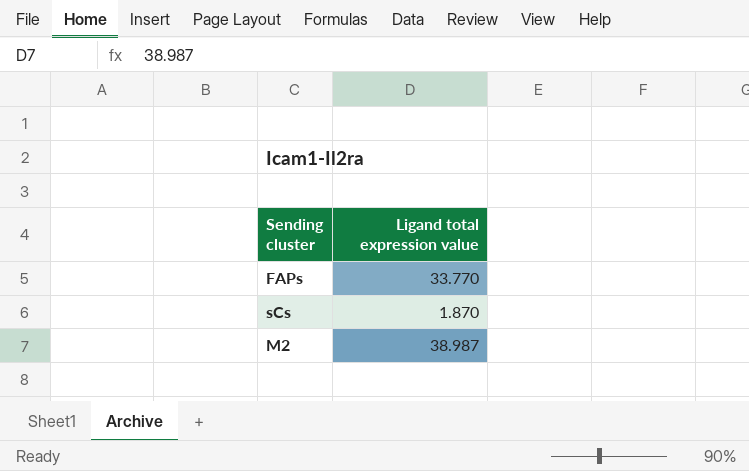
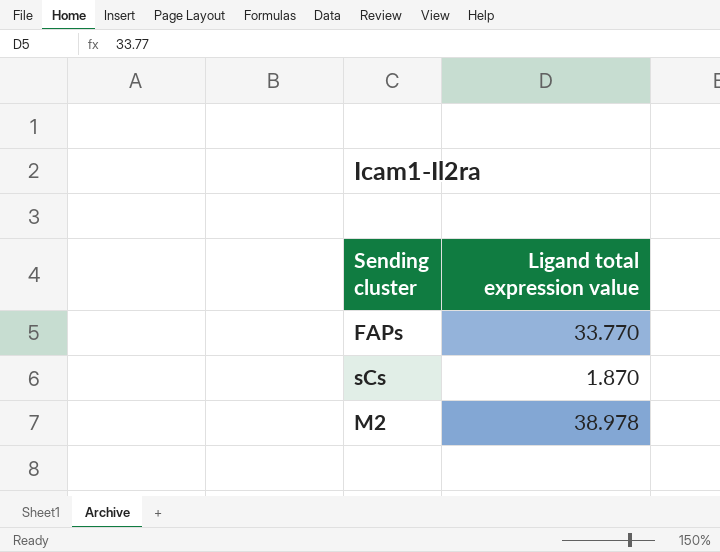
M2 | Ligand total expression value: 38.987 -> 38.978

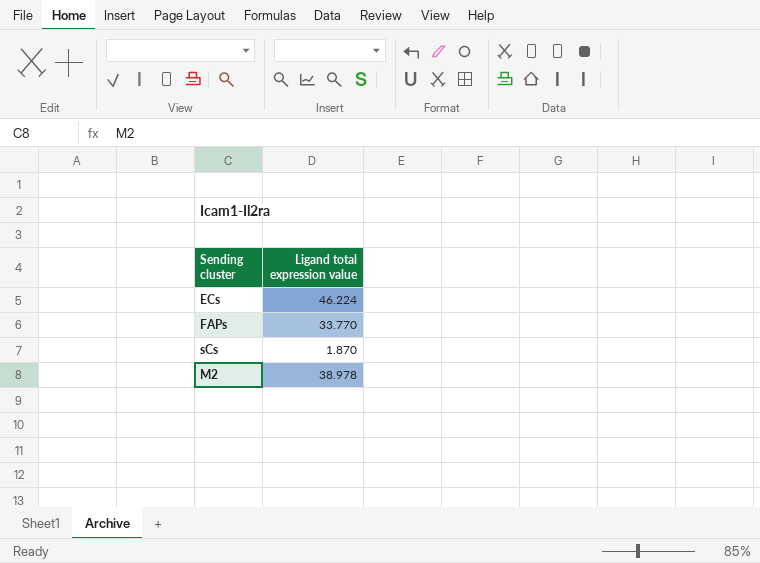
row ECs: none -> 46.224

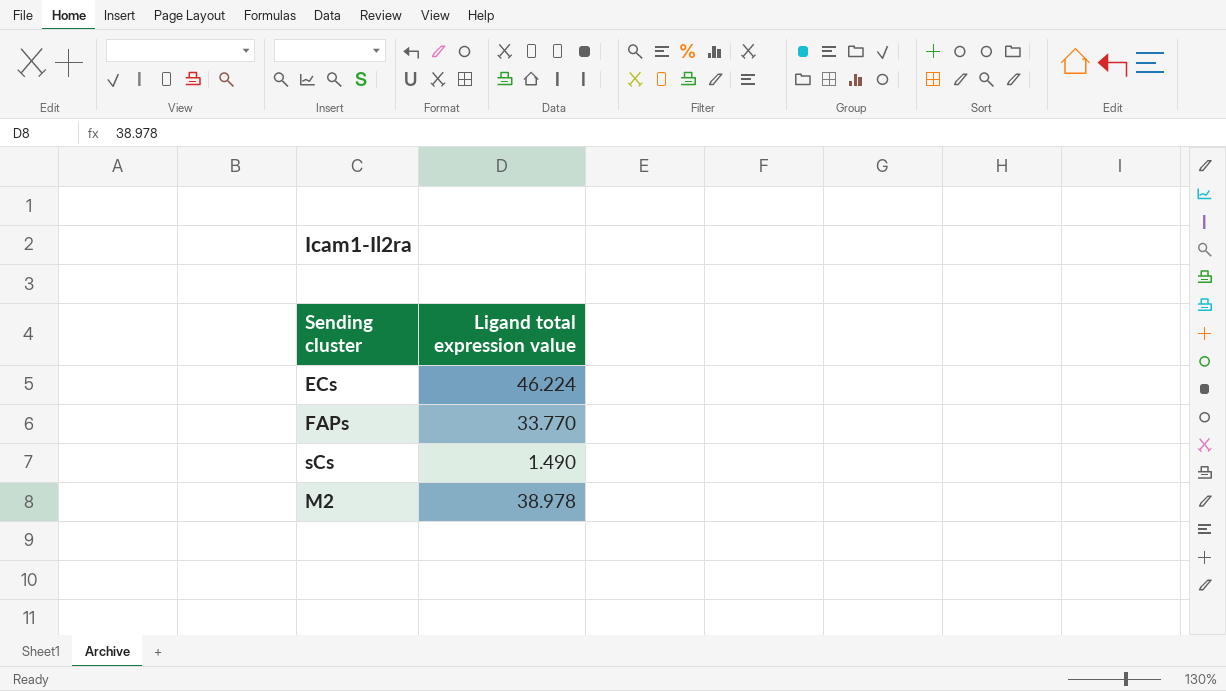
sCs | Ligand total expression value: 1.870 -> 1.490

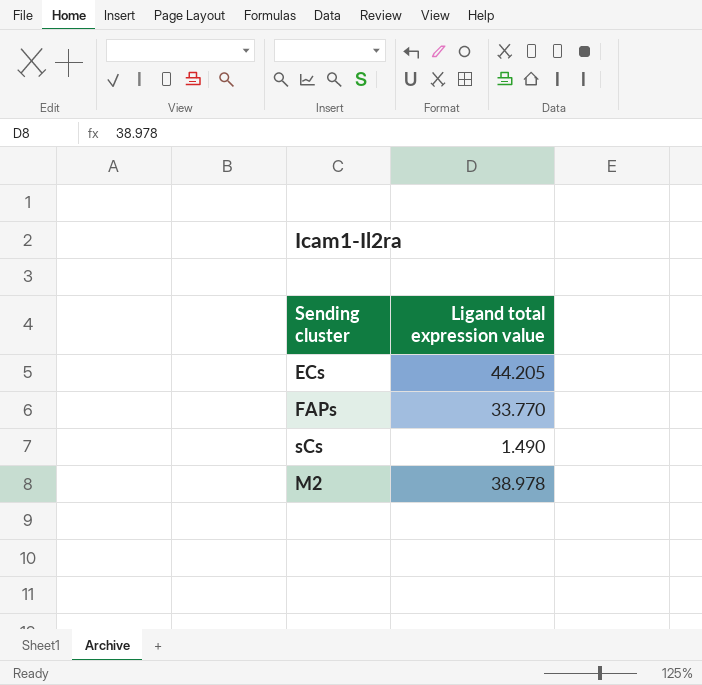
ECs | Ligand total expression value: 46.224 -> 44.205

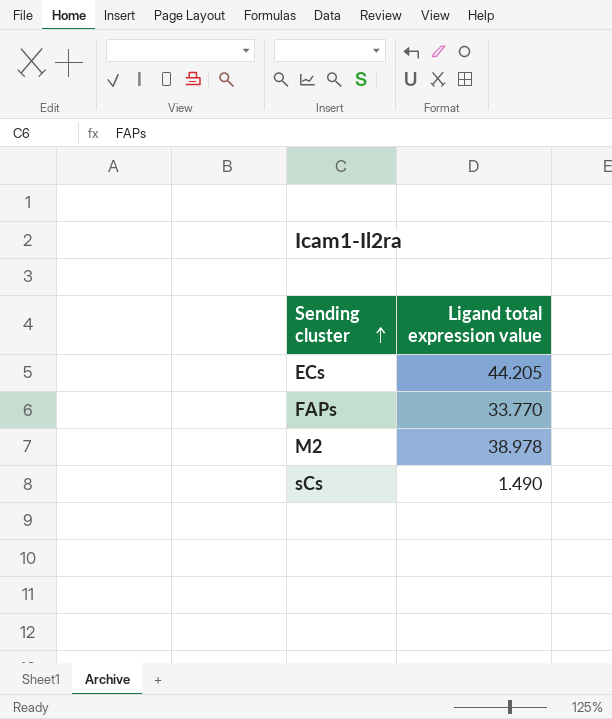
row order: none -> Sending cluster ascending

